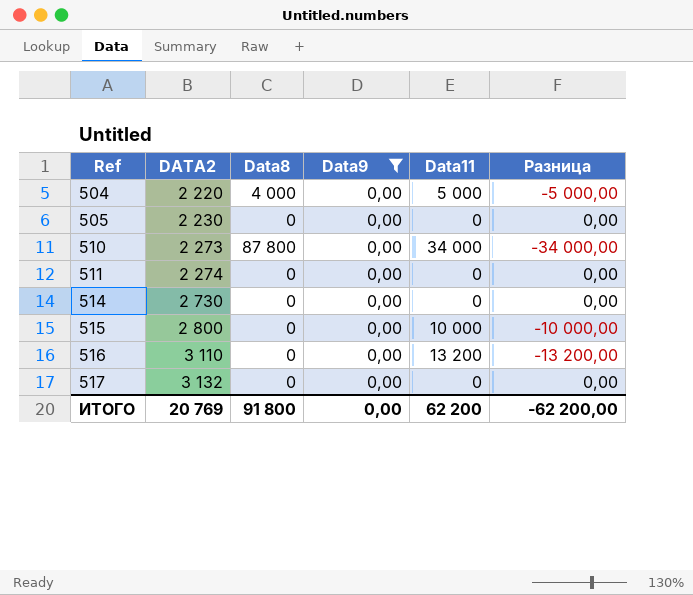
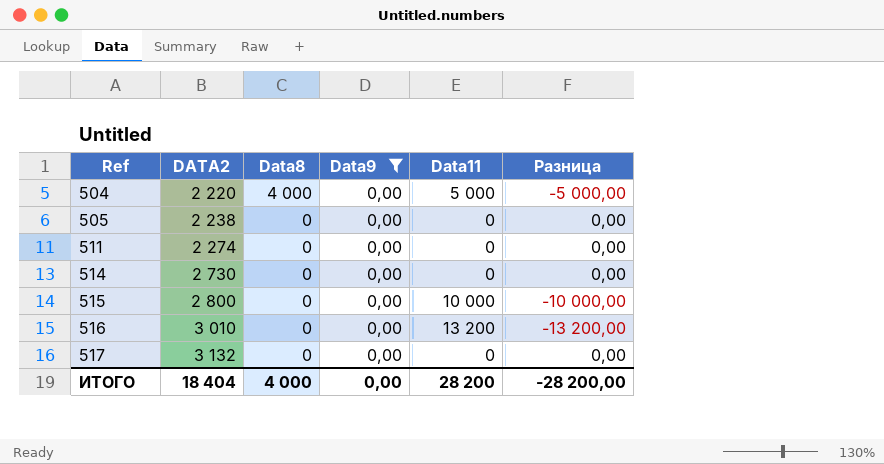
row 510: 2 273 | 87 800 | 0,00 | 34 000 | -34 000,00 -> none
505 | DATA2: 2 230 -> 2 238
516 | DATA2: 3 110 -> 3 010
ИТОГО | DATA2: 20 769 -> 18 404
ИТОГО | Data8: 91 800 -> 4 000
ИТОГО | Data11: 62 200 -> 28 200
ИТОГО | Разница: -62 200,00 -> -28 200,00

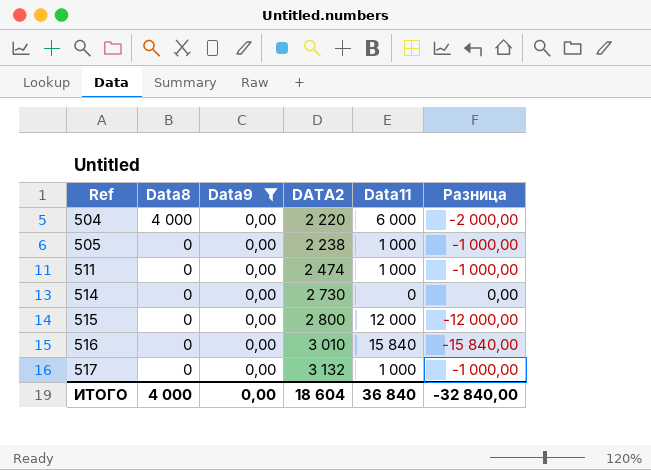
column DATA2 | position: 2 -> 4
column Разница | formula: [Data9] - [Data11] -> [Data8] - [Data11]
504 | Data11: 5 000 -> 6 000
505 | Data11: 0 -> 1 000
511 | DATA2: 2 274 -> 2 474
511 | Data11: 0 -> 1 000
515 | Data11: 10 000 -> 12 000
516 | Data11: 13 200 -> 15 840
517 | Data11: 0 -> 1 000
ИТОГО | DATA2: 18 404 -> 18 604
ИТОГО | Data11: 28 200 -> 36 840
ИТОГО | Разница: -28 200,00 -> -32 840,00

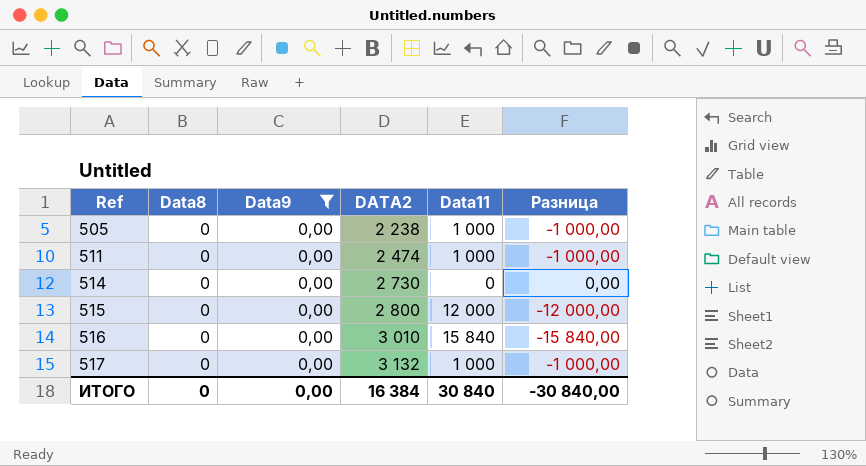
row 504: 4 000 | 0,00 | 2 220 | 6 000 | -2 000,00 -> none
ИТОГО | Data8: 4 000 -> 0
ИТОГО | DATA2: 18 604 -> 16 384
ИТОГО | Data11: 36 840 -> 30 840
ИТОГО | Разница: -32 840,00 -> -30 840,00

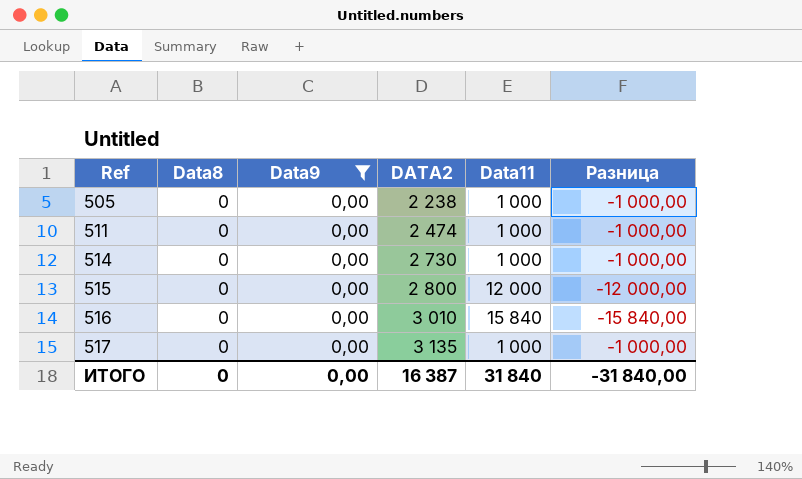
514 | Data11: 0 -> 1 000
514 | Разница: 0,00 -> -1 000,00
517 | DATA2: 3 132 -> 3 135
ИТОГО | DATA2: 16 384 -> 16 387
ИТОГО | Data11: 30 840 -> 31 840
ИТОГО | Разница: -30 840,00 -> -31 840,00

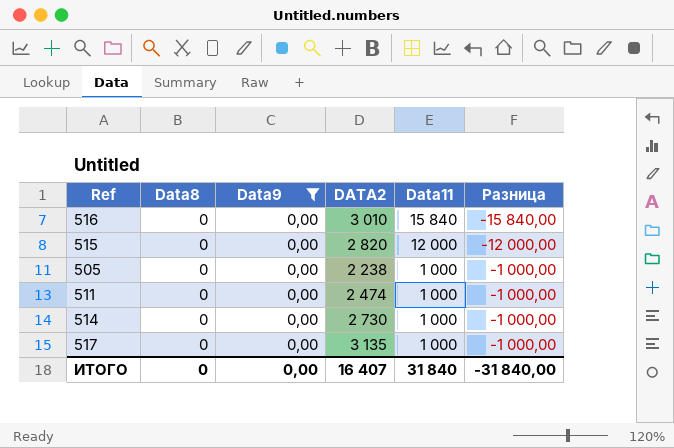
row order: Ref ascending -> Data11 descending
515 | DATA2: 2 800 -> 2 820
ИТОГО | DATA2: 16 387 -> 16 407

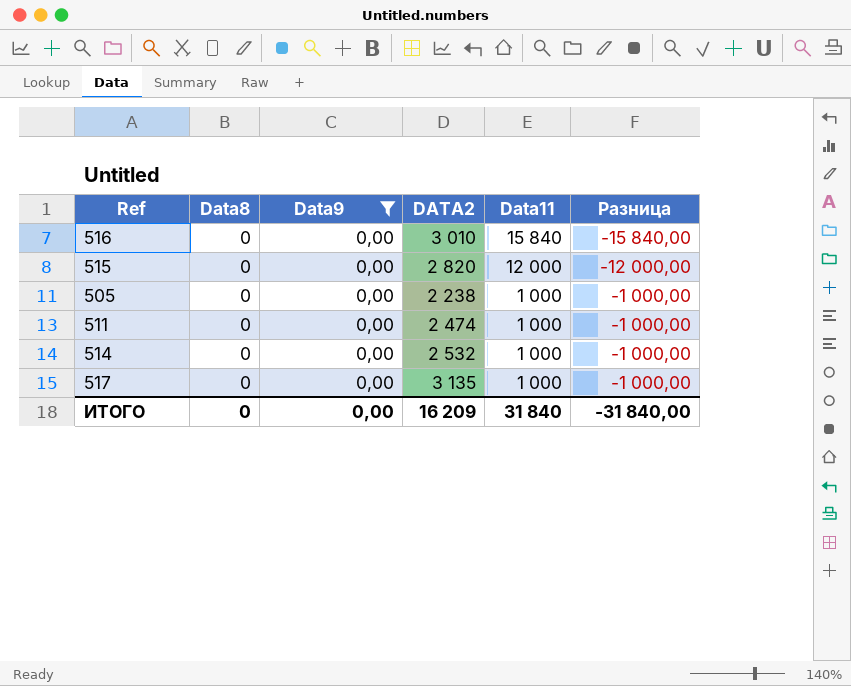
514 | DATA2: 2 730 -> 2 532
ИТОГО | DATA2: 16 407 -> 16 209

